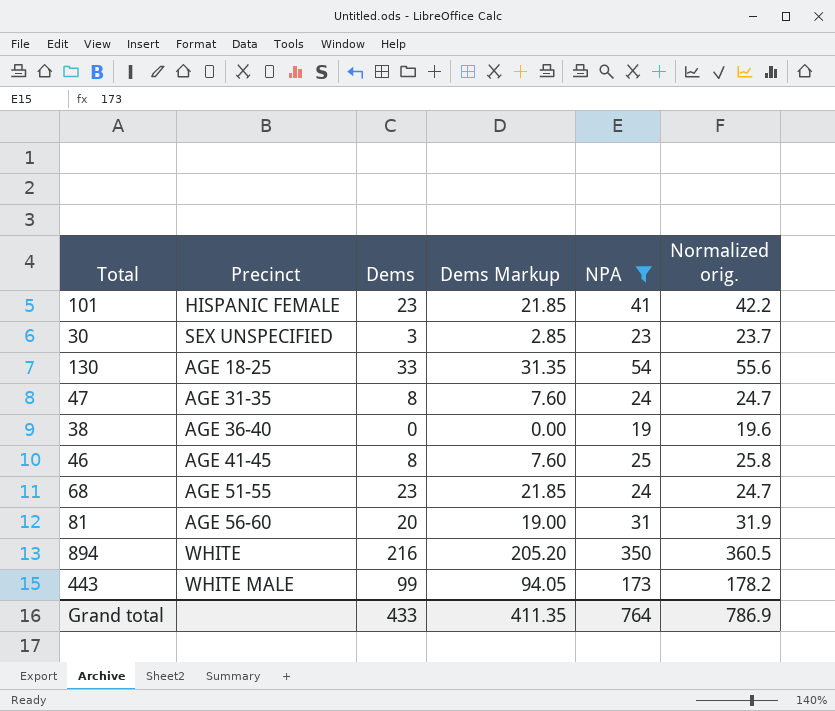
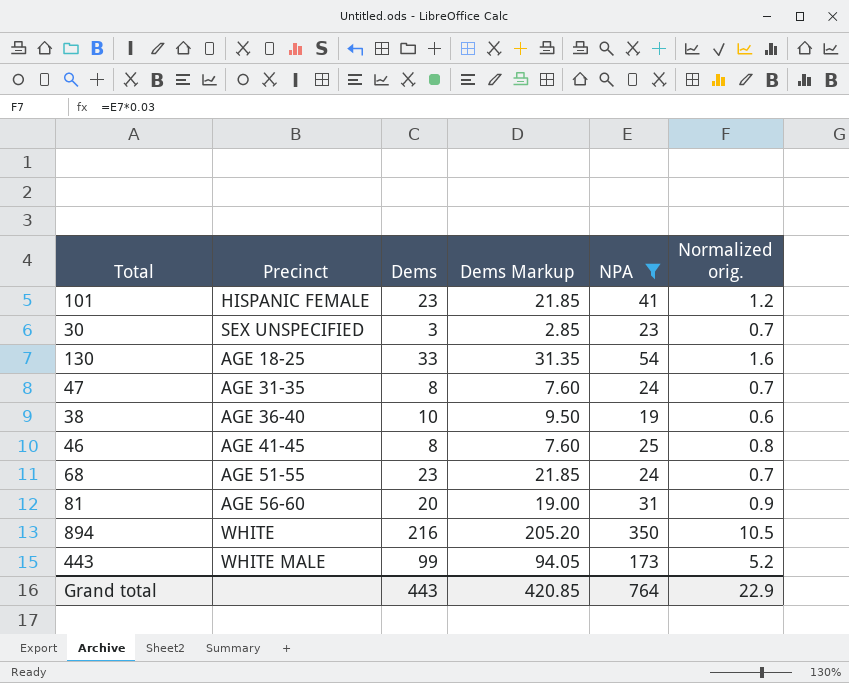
column Normalized orig. | formula: [NPA] * 1.03 -> [NPA] * 0.03
38 | Dems: 0 -> 10
38 | Dems Markup: 0.00 -> 9.50
Grand total | Dems: 433 -> 443
Grand total | Dems Markup: 411.35 -> 420.85
Grand total | Normalized orig.: 786.9 -> 22.9

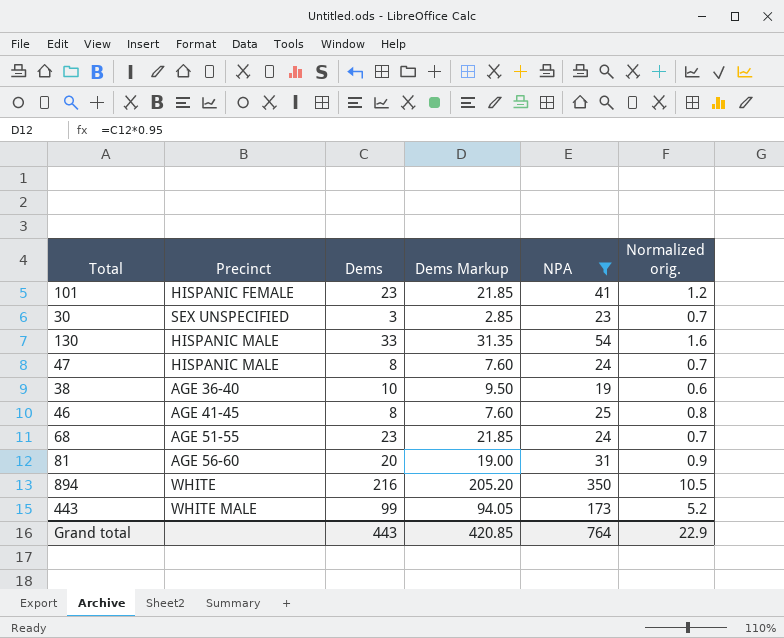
130 | Precinct: AGE 18-25 -> HISPANIC MALE
47 | Precinct: AGE 31-35 -> HISPANIC MALE

